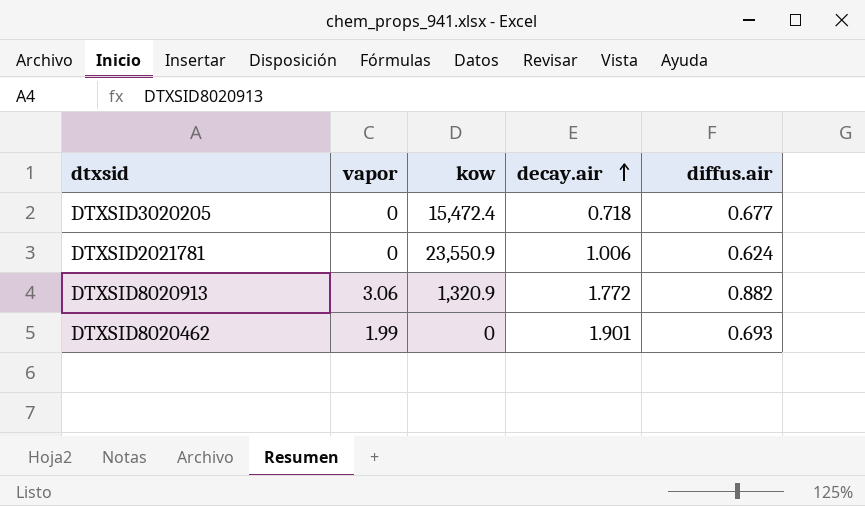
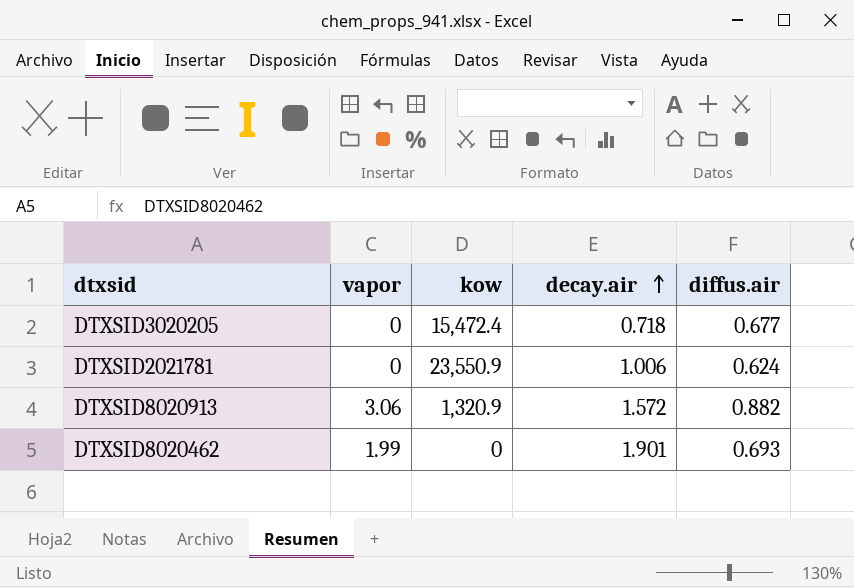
DTXSID8020913 | decay.air: 1.772 -> 1.572

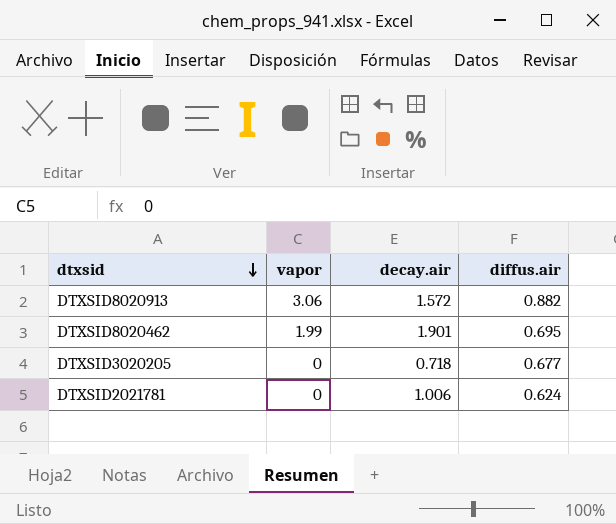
row order: decay.air ascending -> dtxsid descending
column kow | position: 3 -> none
DTXSID8020462 | diffus.air: 0.693 -> 0.695

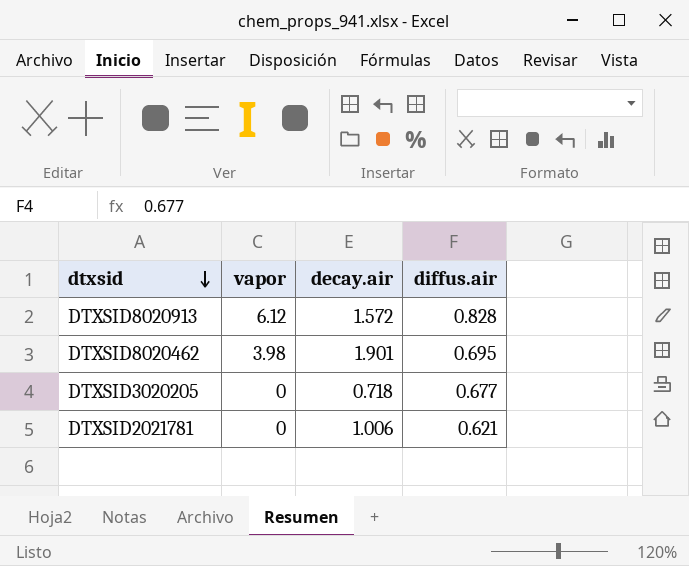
DTXSID8020913 | vapor: 3.06 -> 6.12
DTXSID8020913 | diffus.air: 0.882 -> 0.828
DTXSID8020462 | vapor: 1.99 -> 3.98
DTXSID2021781 | diffus.air: 0.624 -> 0.621

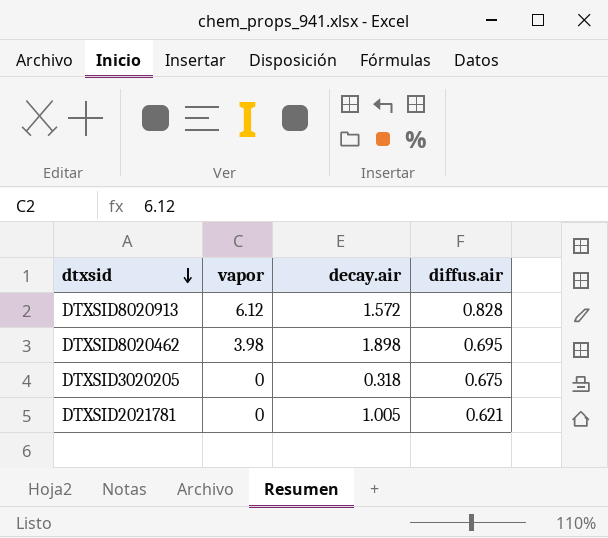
DTXSID8020462 | decay.air: 1.901 -> 1.898
DTXSID3020205 | decay.air: 0.718 -> 0.318
DTXSID3020205 | diffus.air: 0.677 -> 0.675
DTXSID2021781 | decay.air: 1.006 -> 1.005

